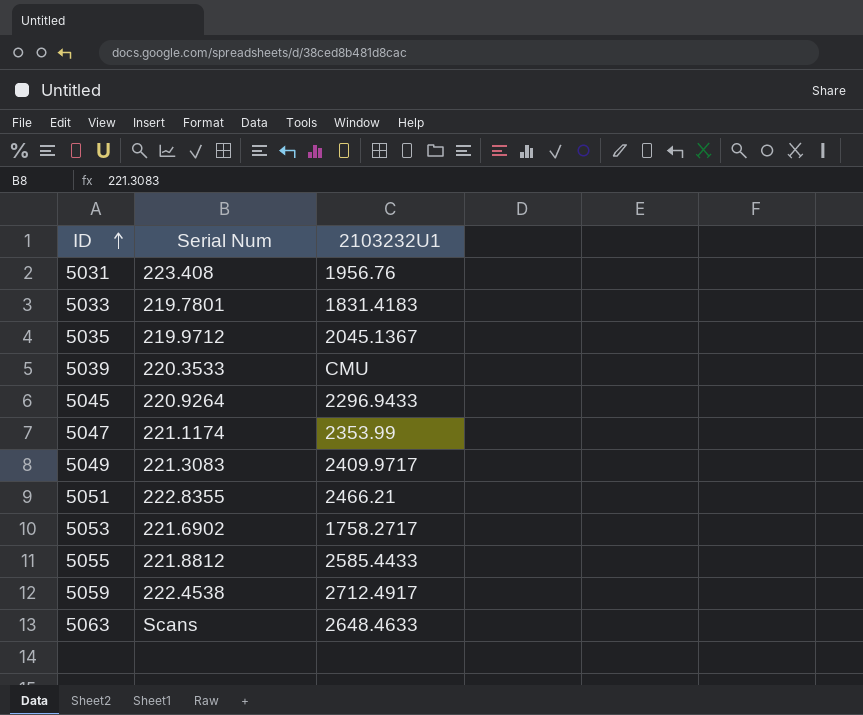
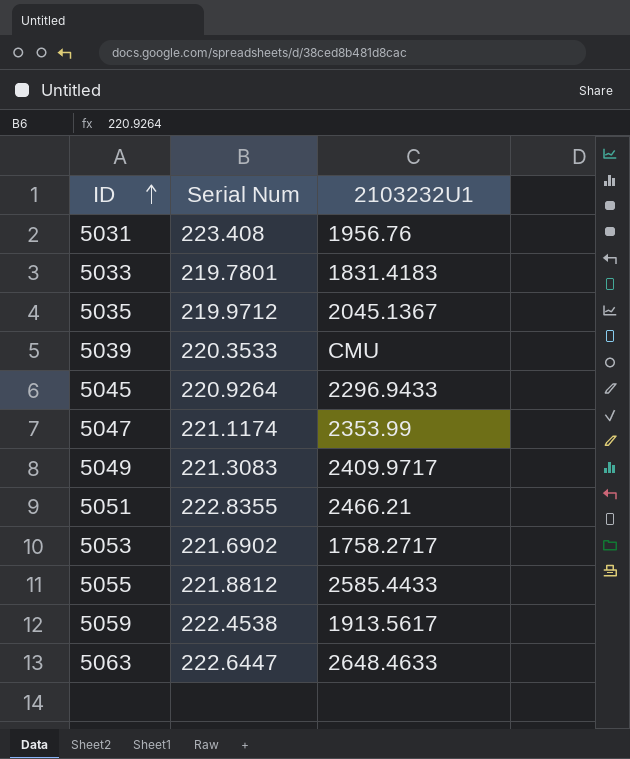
5059 | 2103232U1: 2712.4917 -> 1913.5617
5063 | Serial Num: Scans -> 222.6447

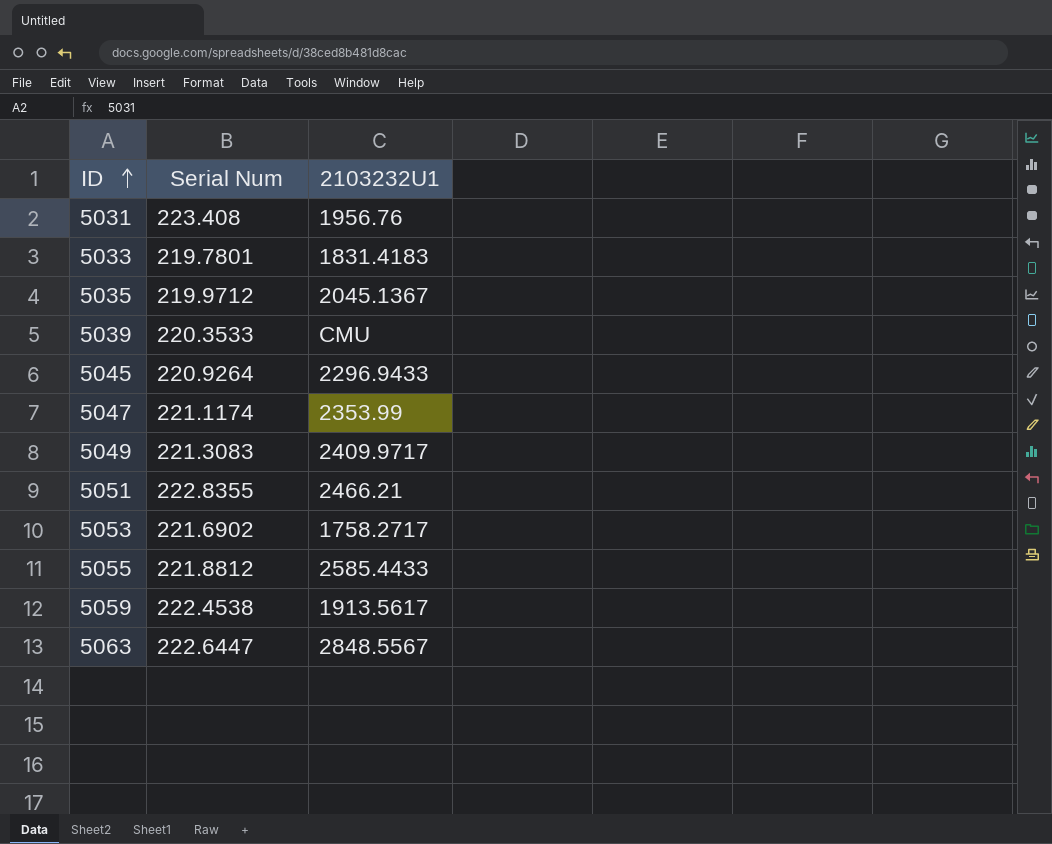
5063 | 2103232U1: 2648.4633 -> 2848.5567

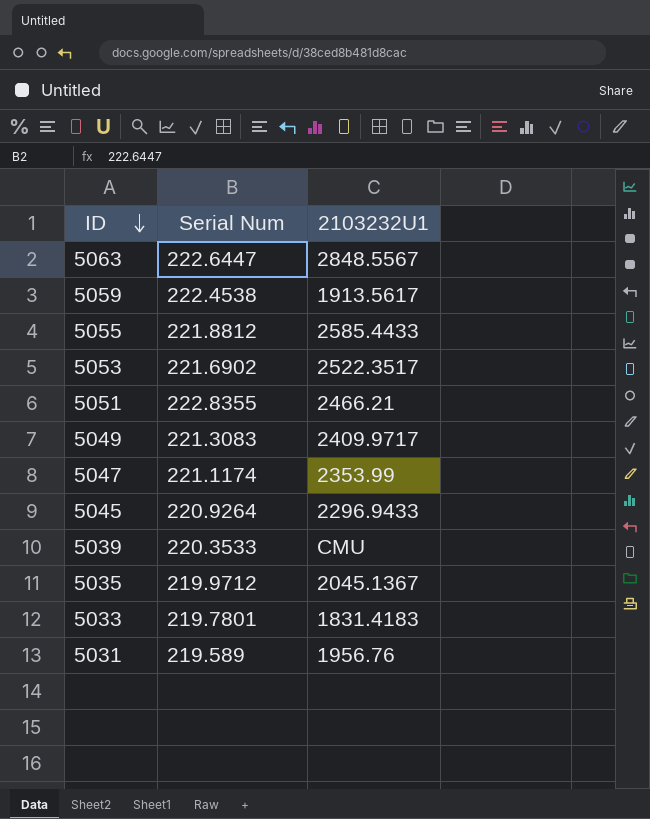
row order: ID ascending -> ID descending
5053 | 2103232U1: 1758.2717 -> 2522.3517
5031 | Serial Num: 223.408 -> 219.589

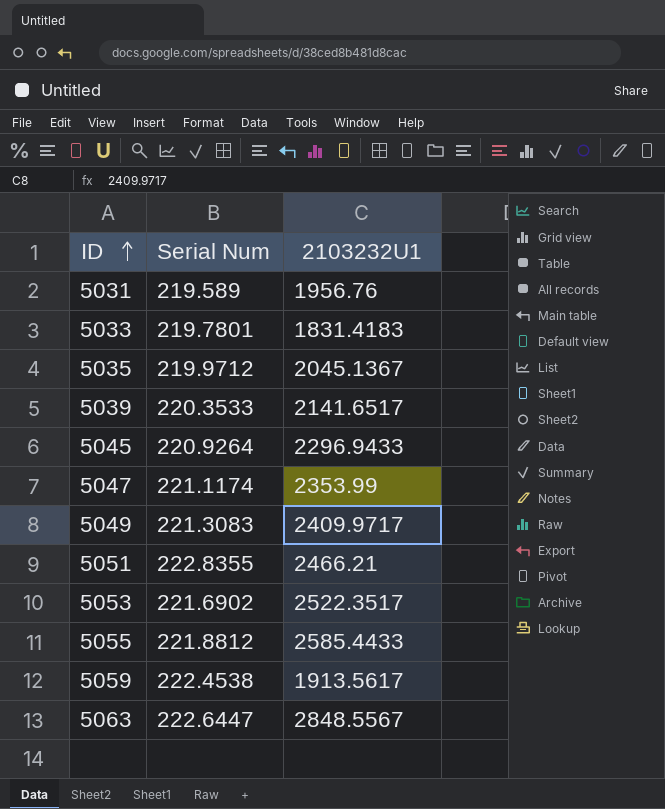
row order: ID descending -> ID ascending
5039 | 2103232U1: CMU -> 2141.6517

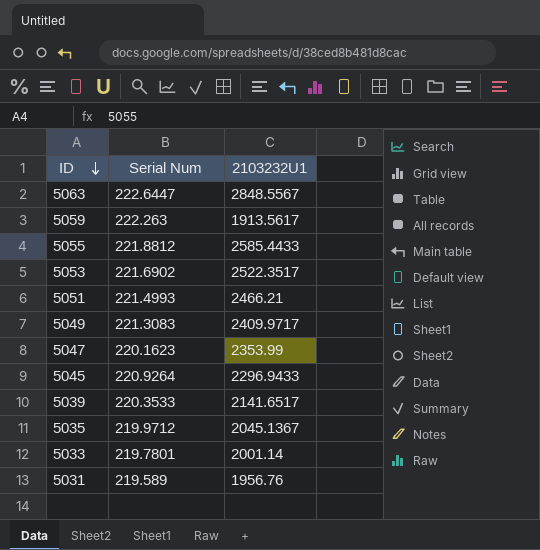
row order: ID ascending -> ID descending
5059 | Serial Num: 222.4538 -> 222.263
5051 | Serial Num: 222.8355 -> 221.4993
5047 | Serial Num: 221.1174 -> 220.1623
5033 | 2103232U1: 1831.4183 -> 2001.14

